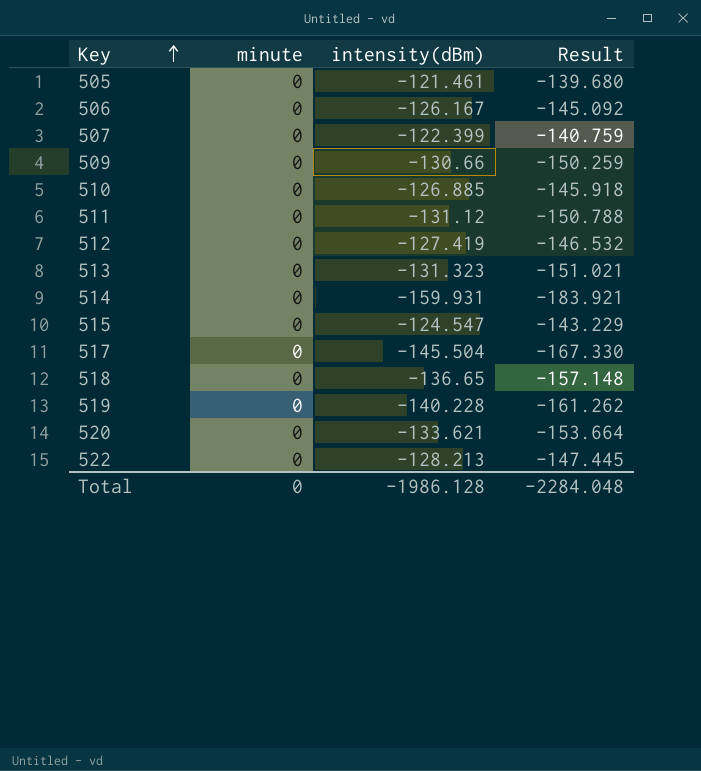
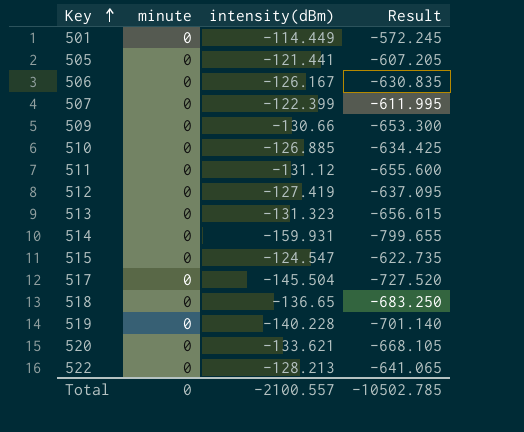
column Result | formula: [intensity(dBm)] * 1.15 -> [intensity(dBm)] * 5
row 501: none -> 0 | -114.449 | -572.245
505 | intensity(dBm): -121.461 -> -121.441
Total | intensity(dBm): -1986.128 -> -2100.557
Total | Result: -2284.048 -> -10502.785

